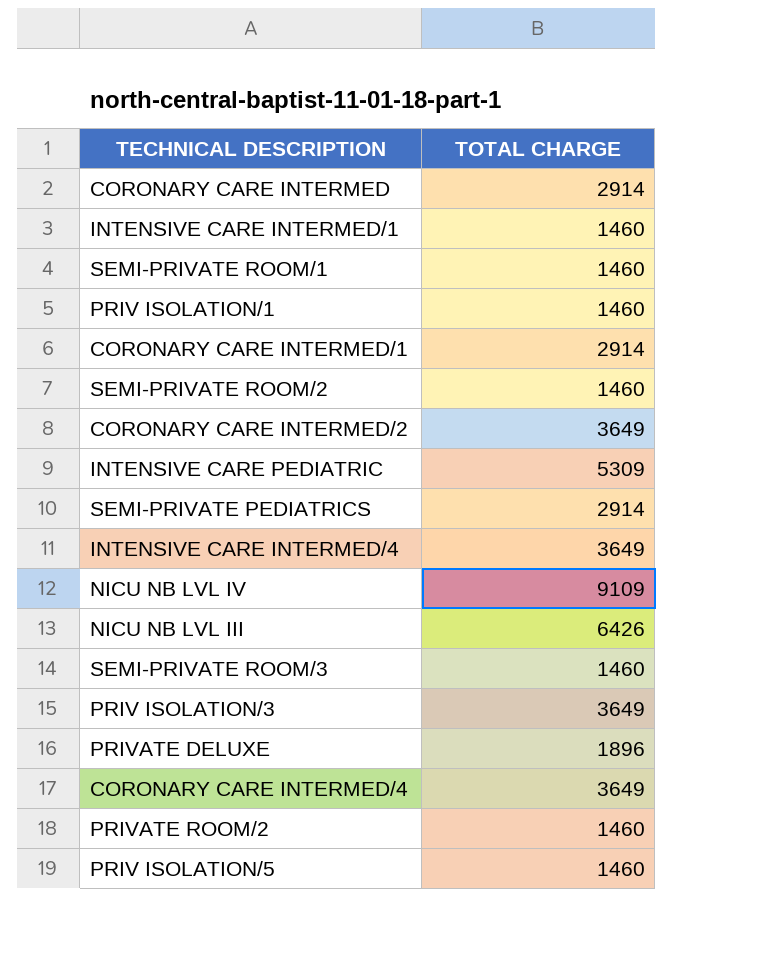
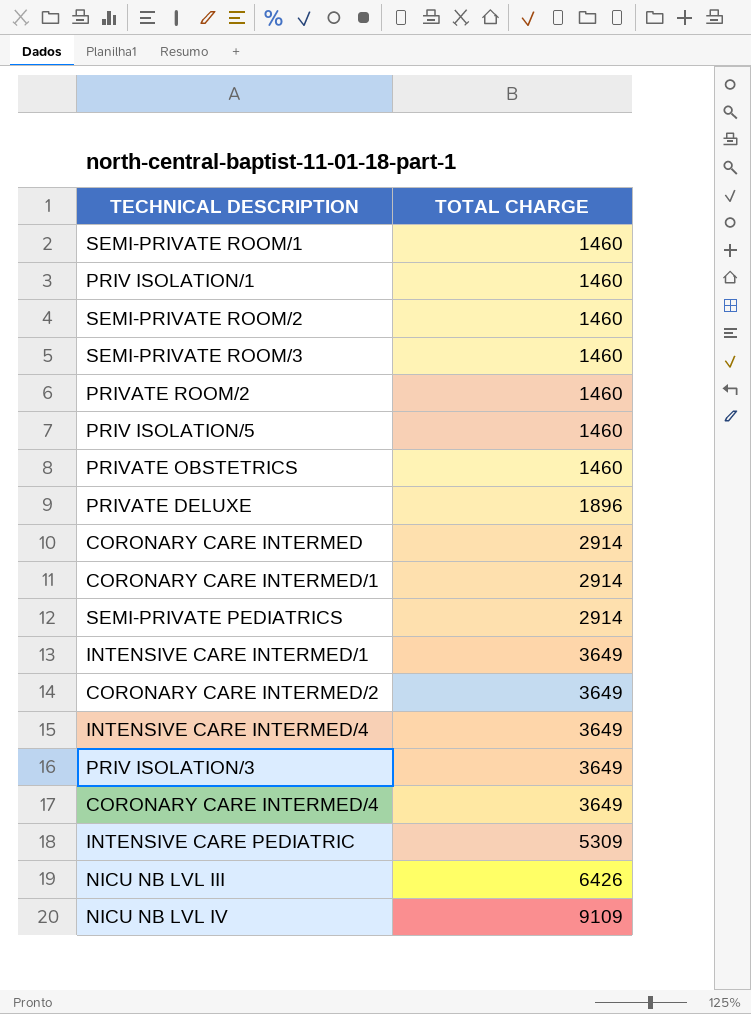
row order: none -> TOTAL CHARGE ascending
row PRIVATE OBSTETRICS: none -> 1460
INTENSIVE CARE INTERMED/1 | TOTAL CHARGE: 1460 -> 3649

